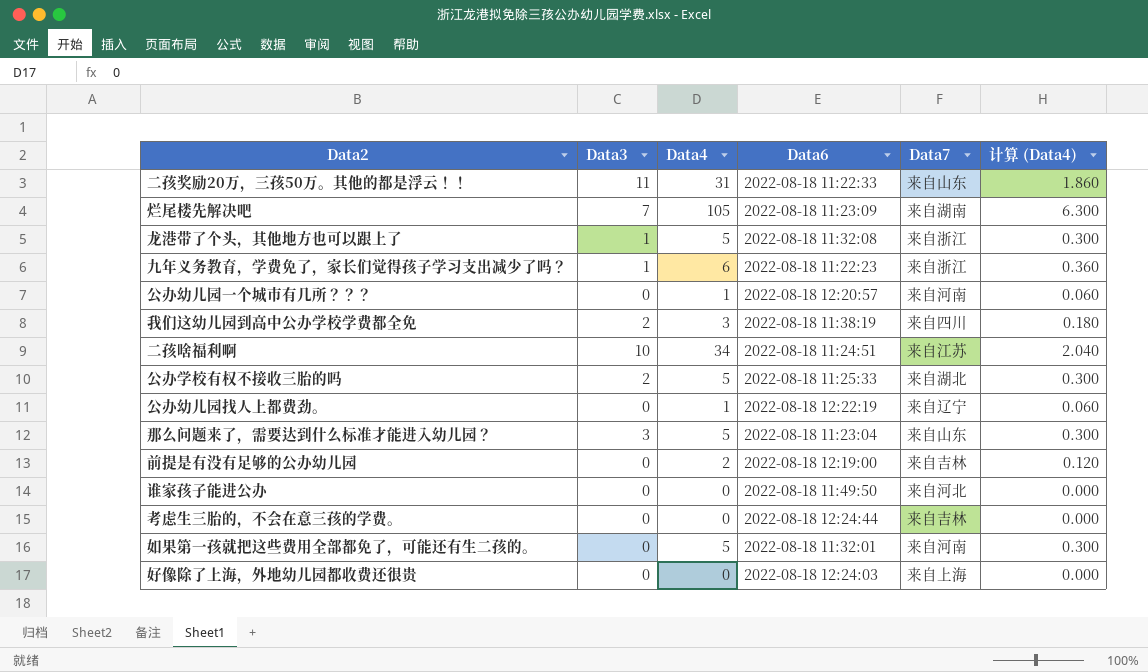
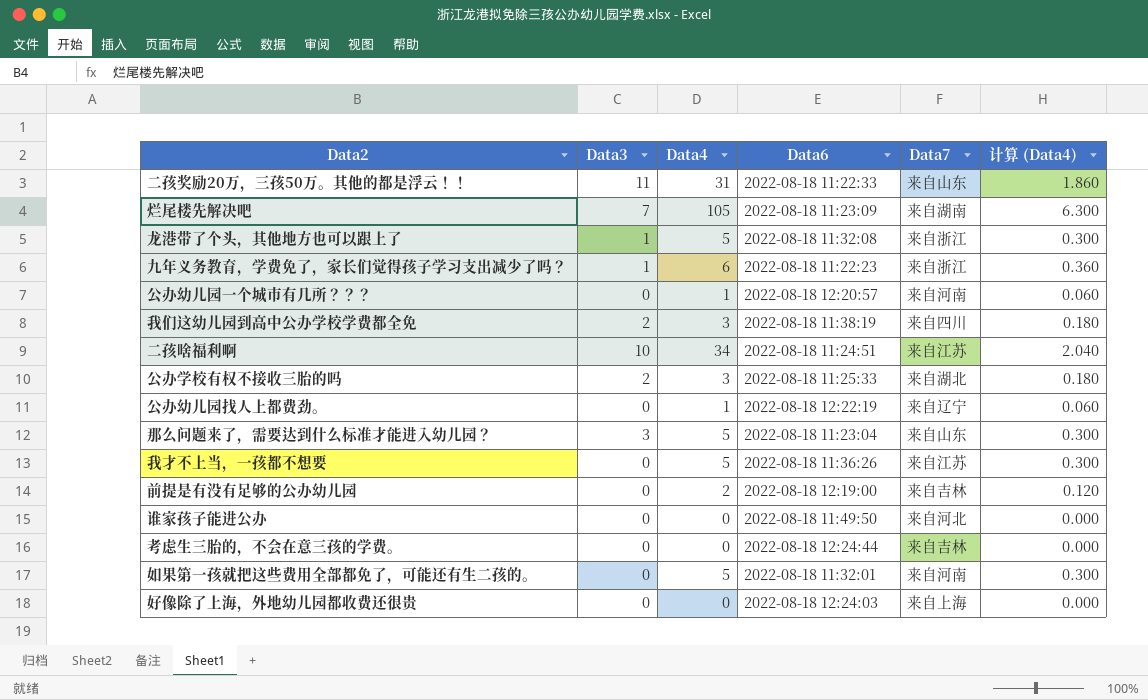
公办学校有权不接收三胎的吗 | Data4: 5 -> 3
公办学校有权不接收三胎的吗 | 计算 (Data4): 0.300 -> 0.180
row 我才不上当，一孩都不想要: none -> 0 | 5 | 2022-08-18 11:36:26 | 来自江苏 | 0.300

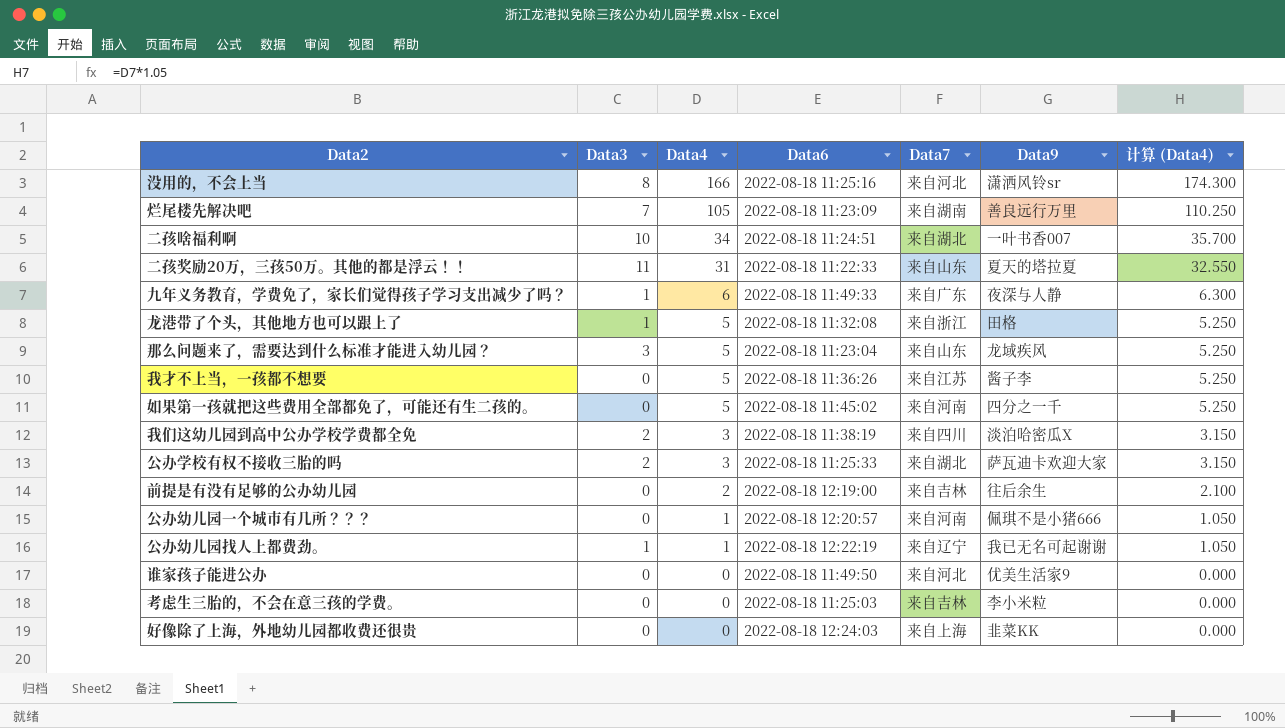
row order: none -> Data4 descending
column Data9 | position: none -> 6
column 计算 (Data4) | formula: [Data4] * 0.06 -> [Data4] * 1.05
row 没用的，不会上当: none -> 8 | 166 | 2022-08-18 11:25:16 | 来自河北 | 潇洒风铃sr | 174.300
二孩啥福利啊 | Data7: 来自江苏 -> 来自湖北
九年义务教育，学费免了，家长们觉得孩子学习支出减少了吗？ | Data6: 2022-08-18 11:22:23 -> 2022-08-18 11:49:33
九年义务教育，学费免了，家长们觉得孩子学习支出减少了吗？ | Data7: 来自浙江 -> 来自广东
如果第一孩就把这些费用全部都免了，可能还有生二孩的。 | Data6: 2022-08-18 11:32:01 -> 2022-08-18 11:45:02
公办幼儿园找人上都费劲。 | Data3: 0 -> 1
考虑生三胎的，不会在意三孩的学费。 | Data6: 2022-08-18 12:24:44 -> 2022-08-18 11:25:03

